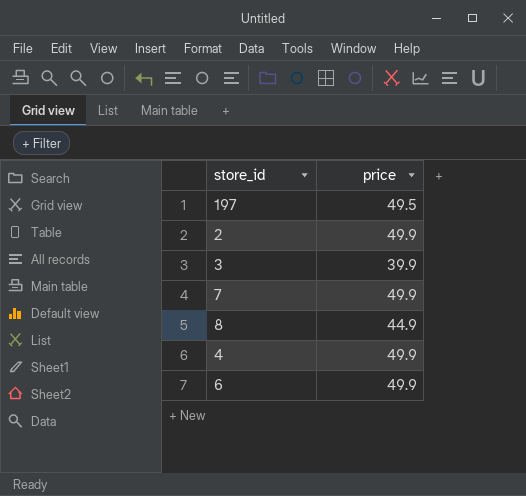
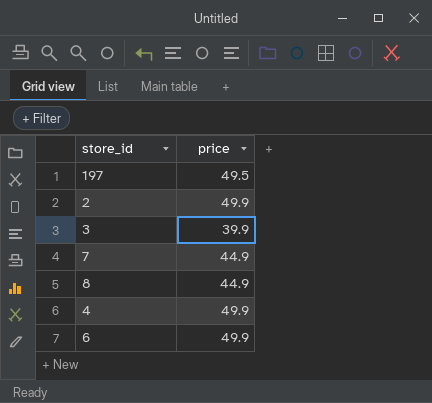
7 | price: 49.9 -> 44.9

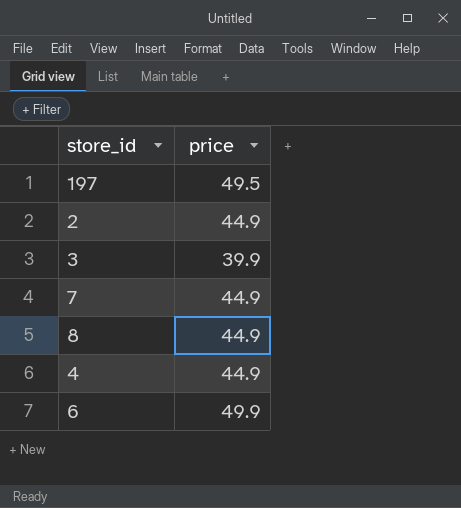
2 | price: 49.9 -> 44.9
4 | price: 49.9 -> 44.9

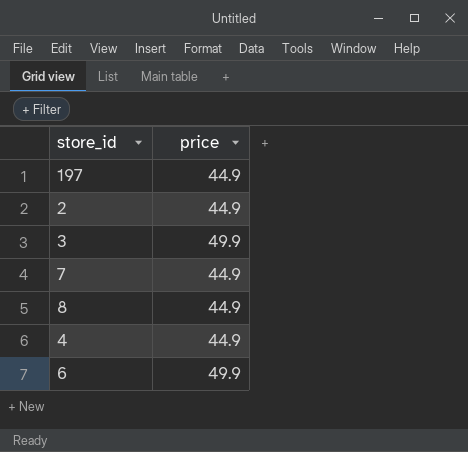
197 | price: 49.5 -> 44.9
3 | price: 39.9 -> 49.9

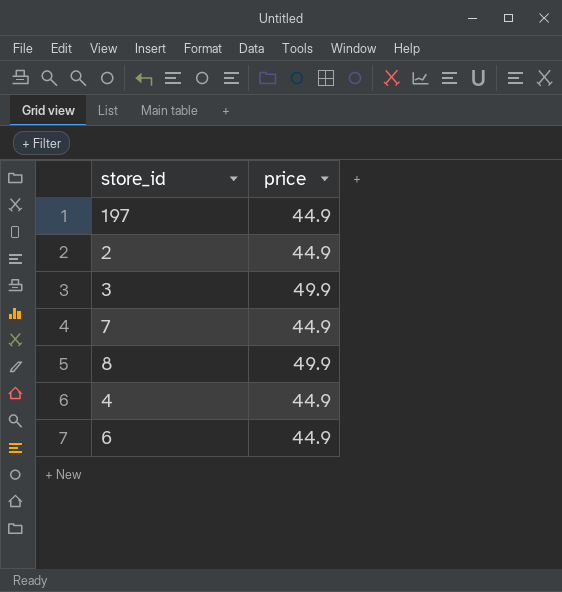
8 | price: 44.9 -> 49.9
6 | price: 49.9 -> 44.9

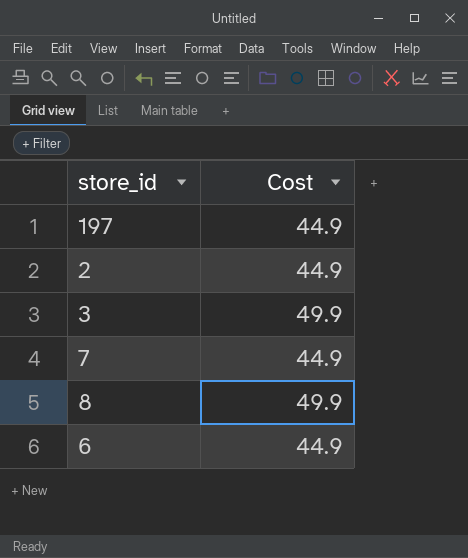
column name: price -> Cost
row 4: 44.9 -> none

